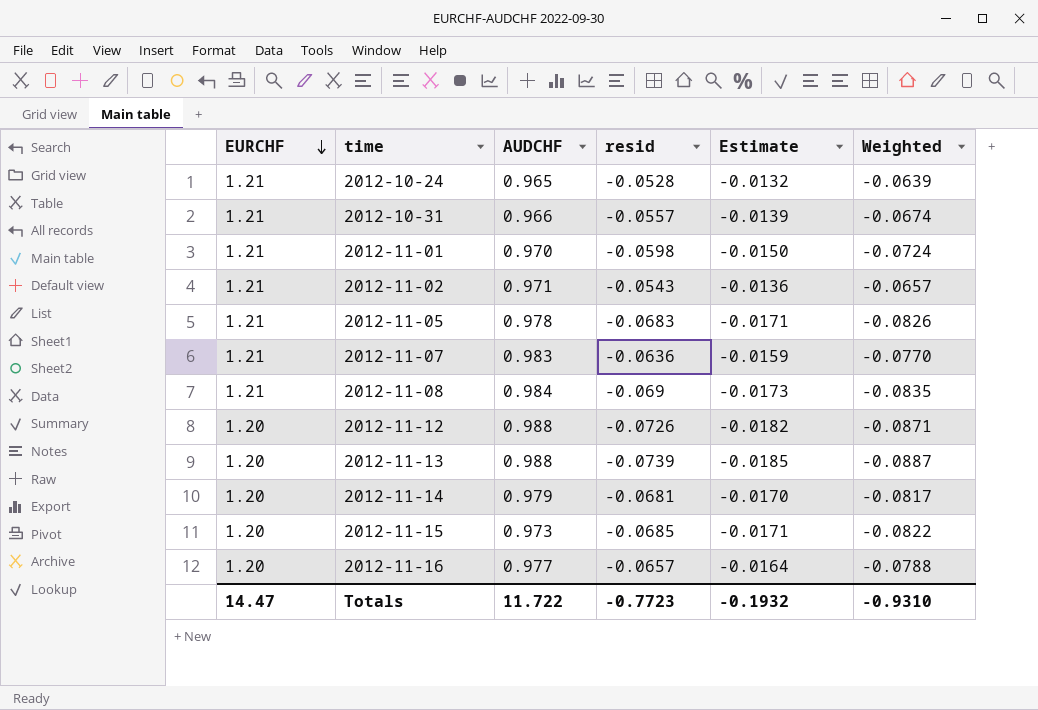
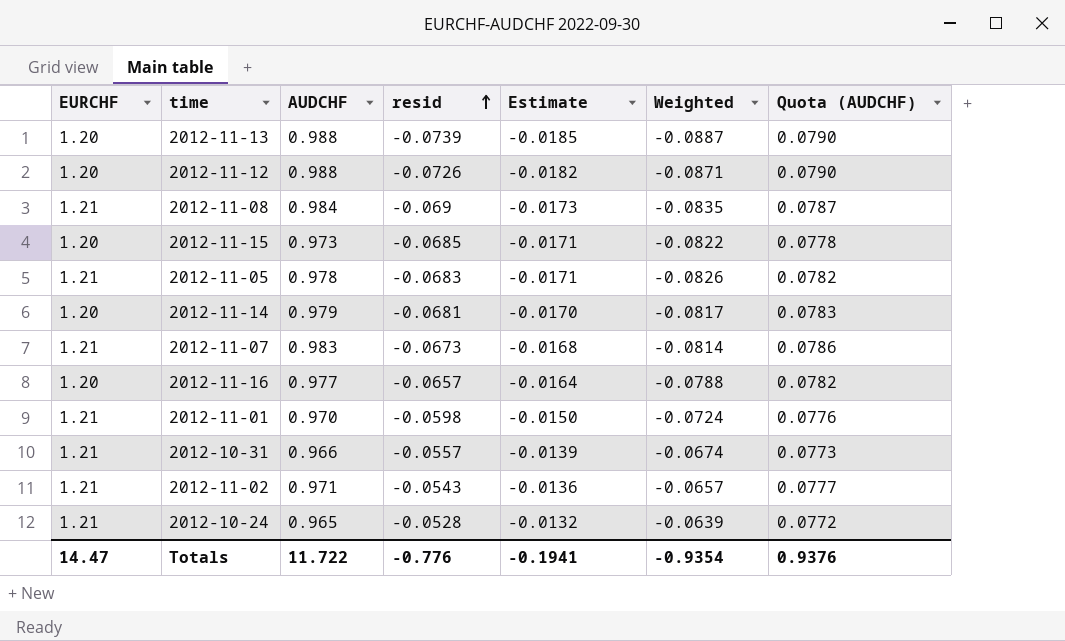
row order: EURCHF descending -> resid ascending
column Quota (AUDCHF) | formula: none -> [AUDCHF] * 0.08
2012-11-07 | resid: -0.0636 -> -0.0673
2012-11-07 | Estimate: -0.0159 -> -0.0168
2012-11-07 | Weighted: -0.0770 -> -0.0814
Totals | resid: -0.7723 -> -0.776
Totals | Estimate: -0.1932 -> -0.1941
Totals | Weighted: -0.9310 -> -0.9354

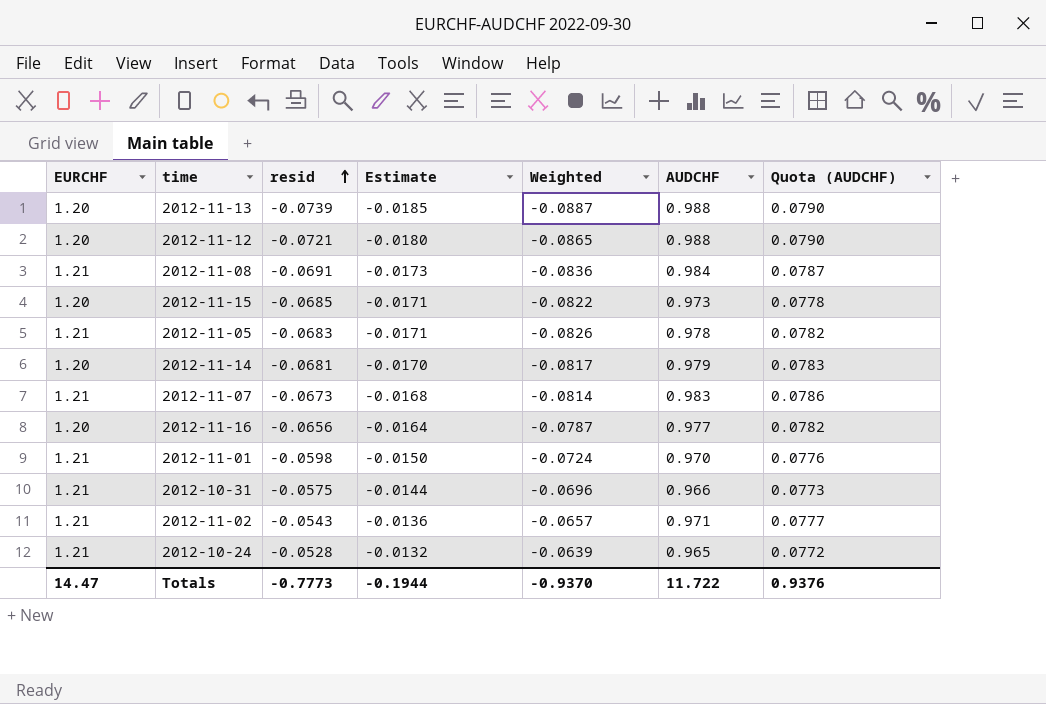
column AUDCHF | position: 3 -> 6
2012-11-12 | resid: -0.0726 -> -0.0721
2012-11-12 | Estimate: -0.0182 -> -0.0180
2012-11-12 | Weighted: -0.0871 -> -0.0865
2012-11-08 | resid: -0.069 -> -0.0691
2012-11-08 | Weighted: -0.0835 -> -0.0836
2012-11-16 | resid: -0.0657 -> -0.0656
2012-11-16 | Weighted: -0.0788 -> -0.0787
2012-10-31 | resid: -0.0557 -> -0.0575
2012-10-31 | Estimate: -0.0139 -> -0.0144
2012-10-31 | Weighted: -0.0674 -> -0.0696
Totals | resid: -0.776 -> -0.7773
Totals | Estimate: -0.1941 -> -0.1944
Totals | Weighted: -0.9354 -> -0.9370

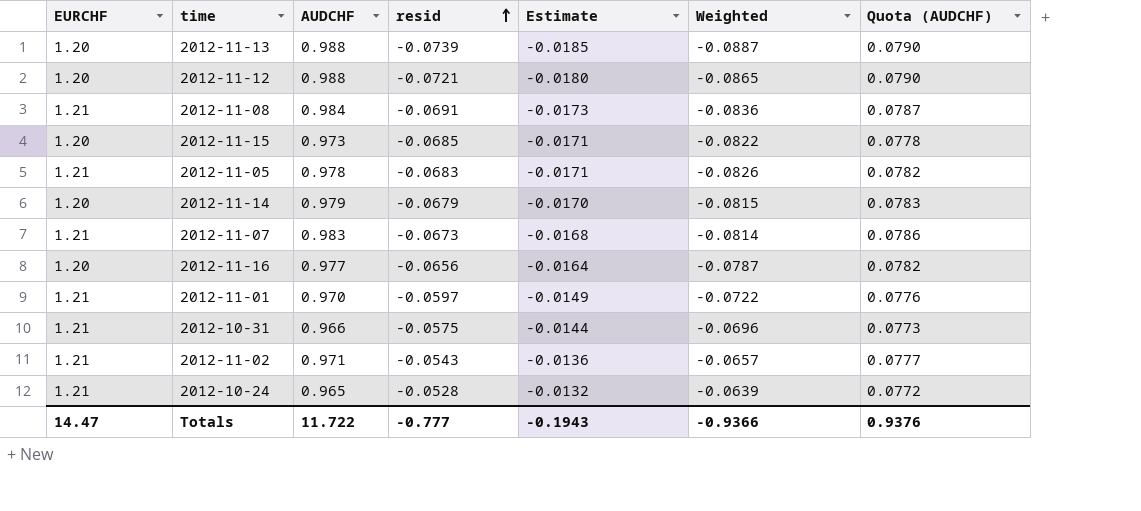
column AUDCHF | position: 6 -> 3
2012-11-14 | resid: -0.0681 -> -0.0679
2012-11-14 | Weighted: -0.0817 -> -0.0815
2012-11-01 | resid: -0.0598 -> -0.0597
2012-11-01 | Estimate: -0.0150 -> -0.0149
2012-11-01 | Weighted: -0.0724 -> -0.0722
Totals | resid: -0.7773 -> -0.777
Totals | Estimate: -0.1944 -> -0.1943
Totals | Weighted: -0.9370 -> -0.9366

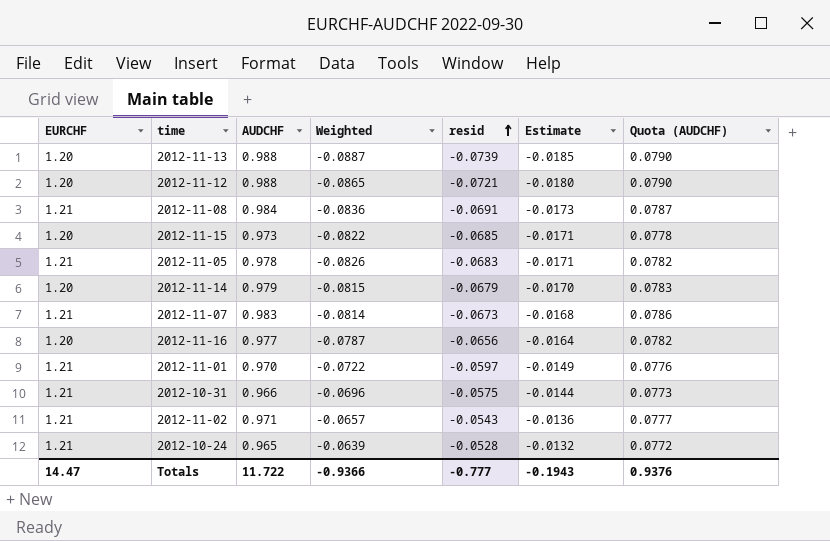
column Weighted | position: 6 -> 4

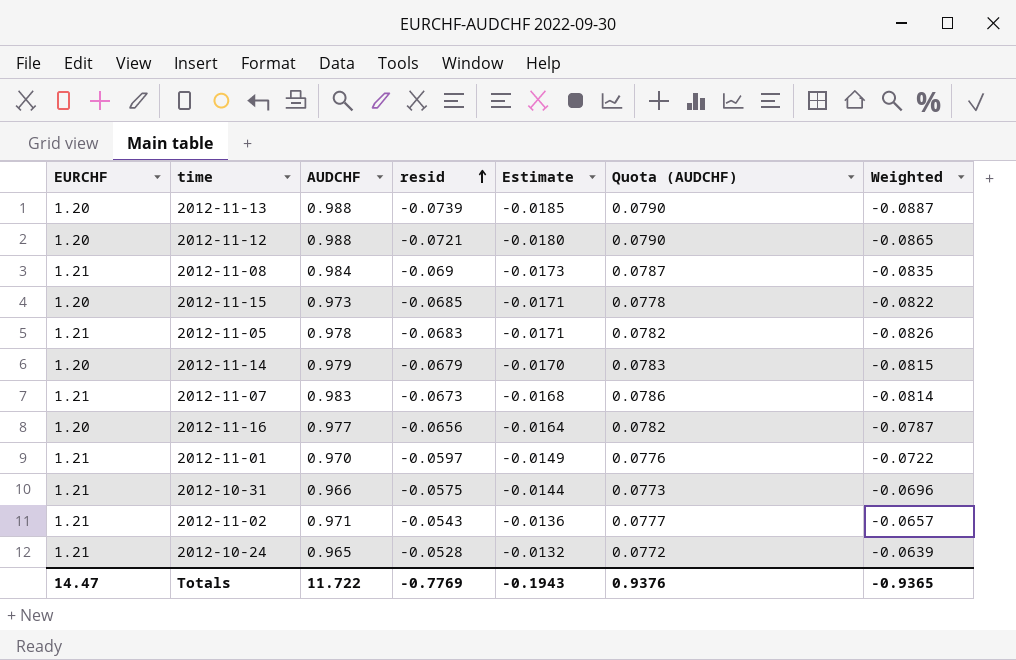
column Weighted | position: 4 -> 7
2012-11-08 | resid: -0.0691 -> -0.069
2012-11-08 | Weighted: -0.0836 -> -0.0835
Totals | resid: -0.777 -> -0.7769
Totals | Weighted: -0.9366 -> -0.9365

